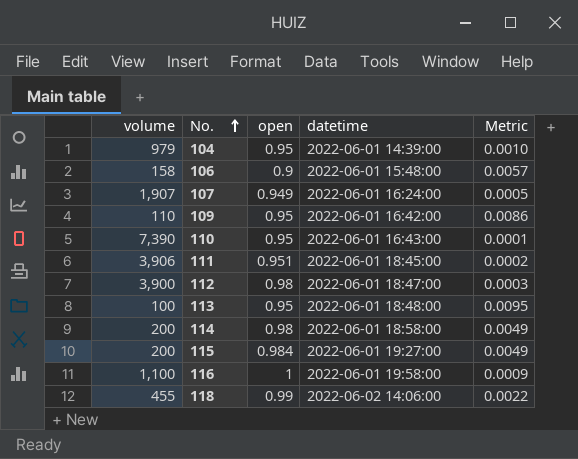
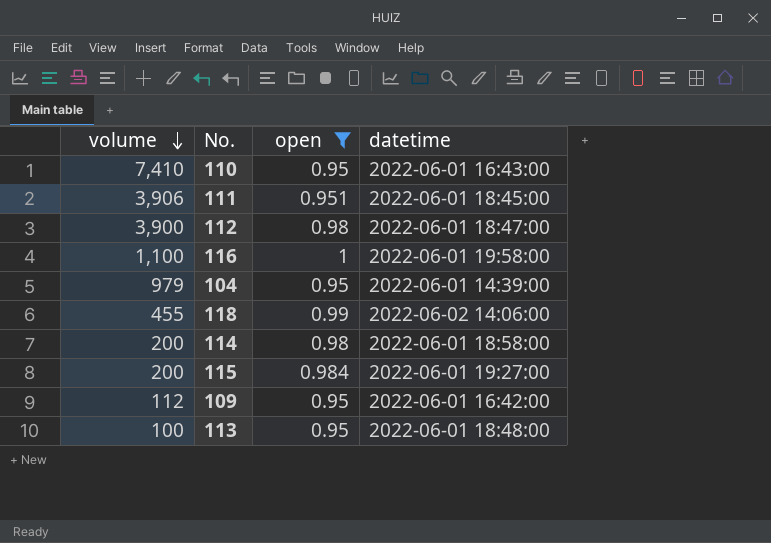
filter: none -> open >= 0.95
row order: No. ascending -> volume descending
column Metric | formula: [open] / [volume] -> none
110 | volume: 7,390 -> 7,410
109 | volume: 110 -> 112

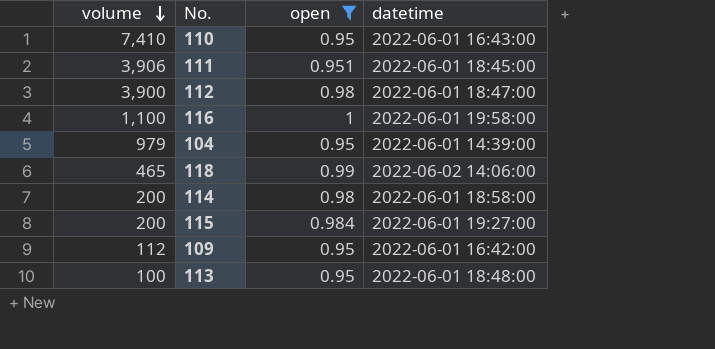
118 | volume: 455 -> 465

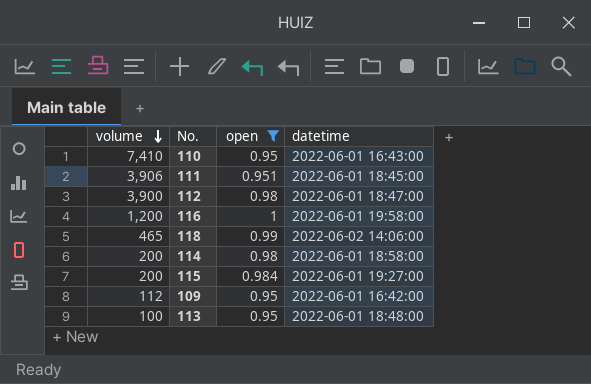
row 104: 979 | 0.95 | 2022-06-01 14:39:00 -> none
116 | volume: 1,100 -> 1,200

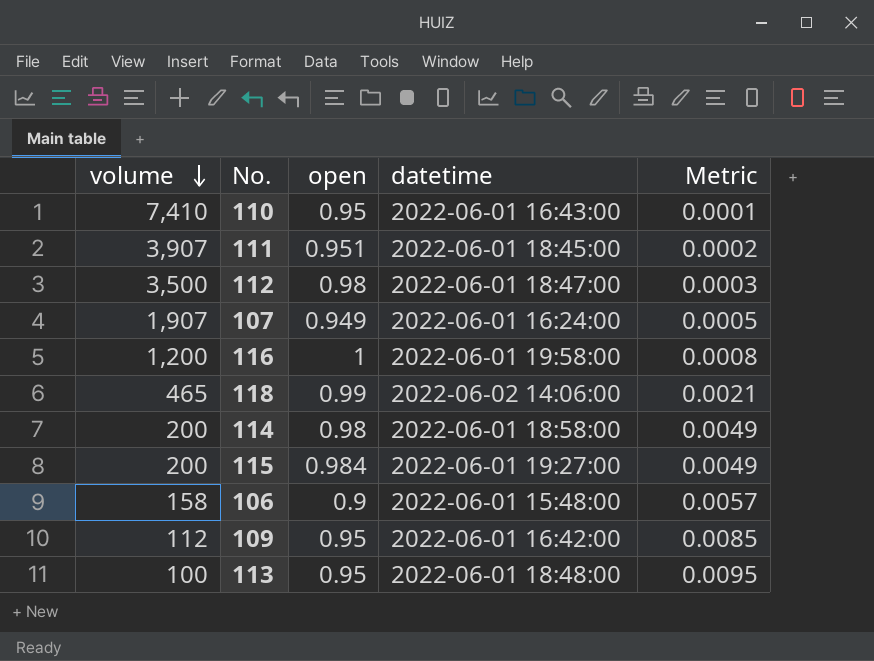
filter: open >= 0.95 -> none
column Metric | formula: none -> [open] / [volume]
111 | volume: 3,906 -> 3,907
112 | volume: 3,900 -> 3,500

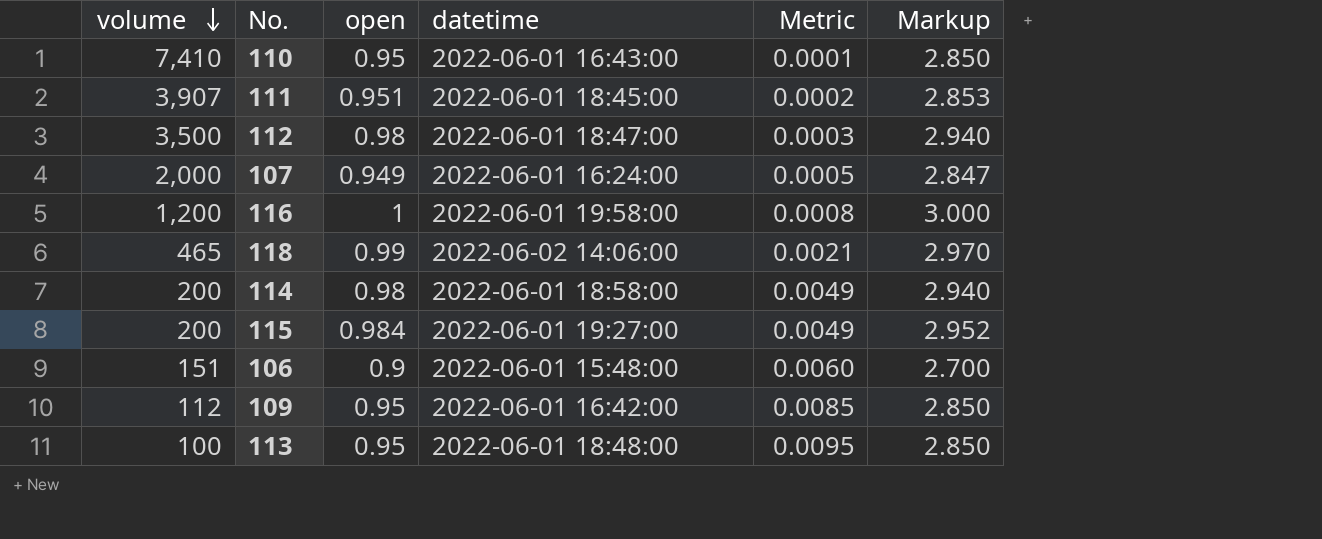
column Markup | formula: none -> [open] * 3
107 | volume: 1,907 -> 2,000
106 | volume: 158 -> 151
106 | Metric: 0.0057 -> 0.0060

